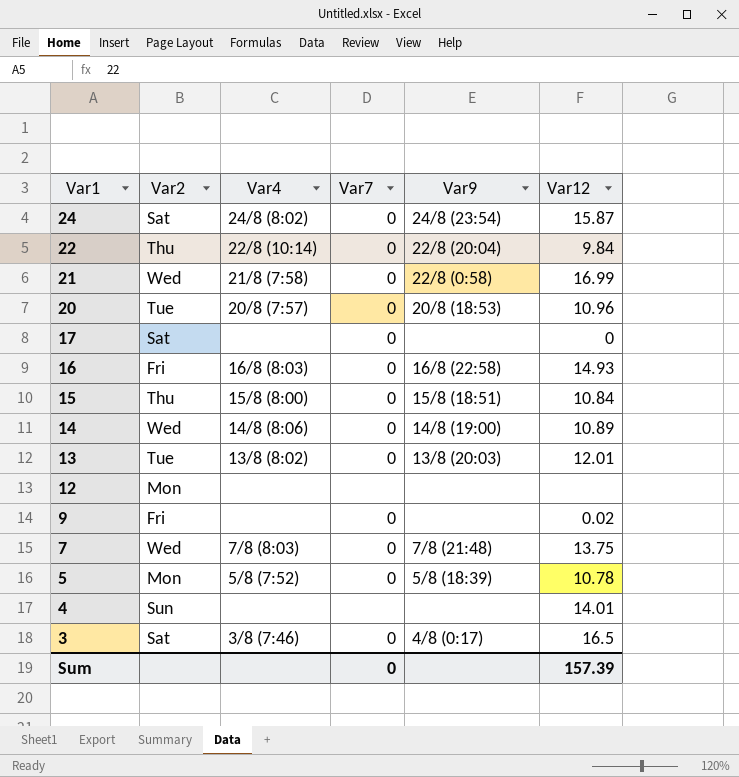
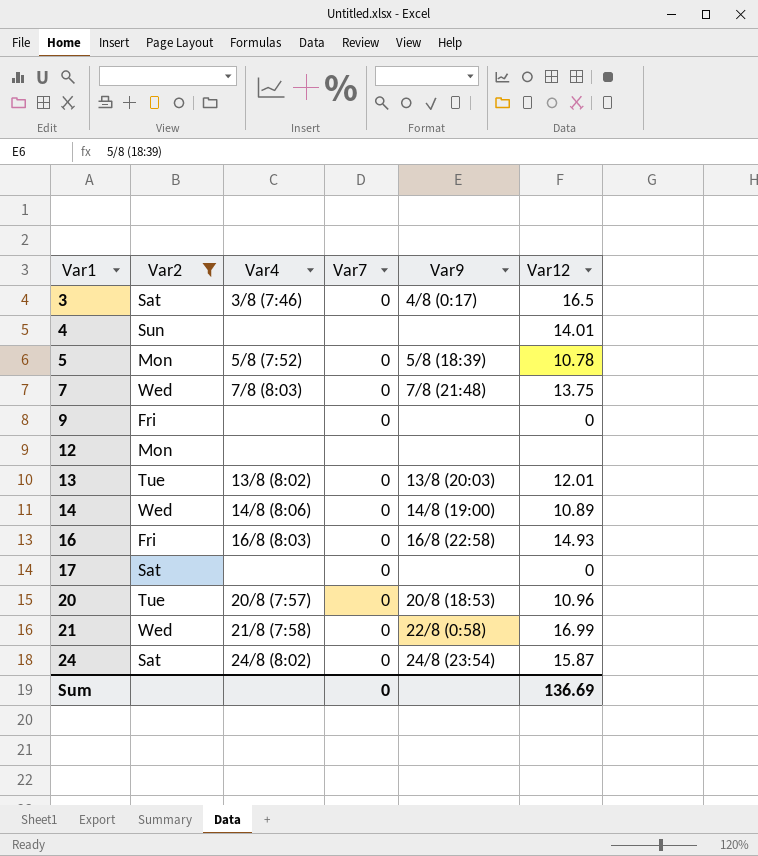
filter: none -> Var2 != Thu
row order: Var1 descending -> Var1 ascending
9 | Var12: 0.02 -> 0
Sum | Var12: 157.39 -> 136.69

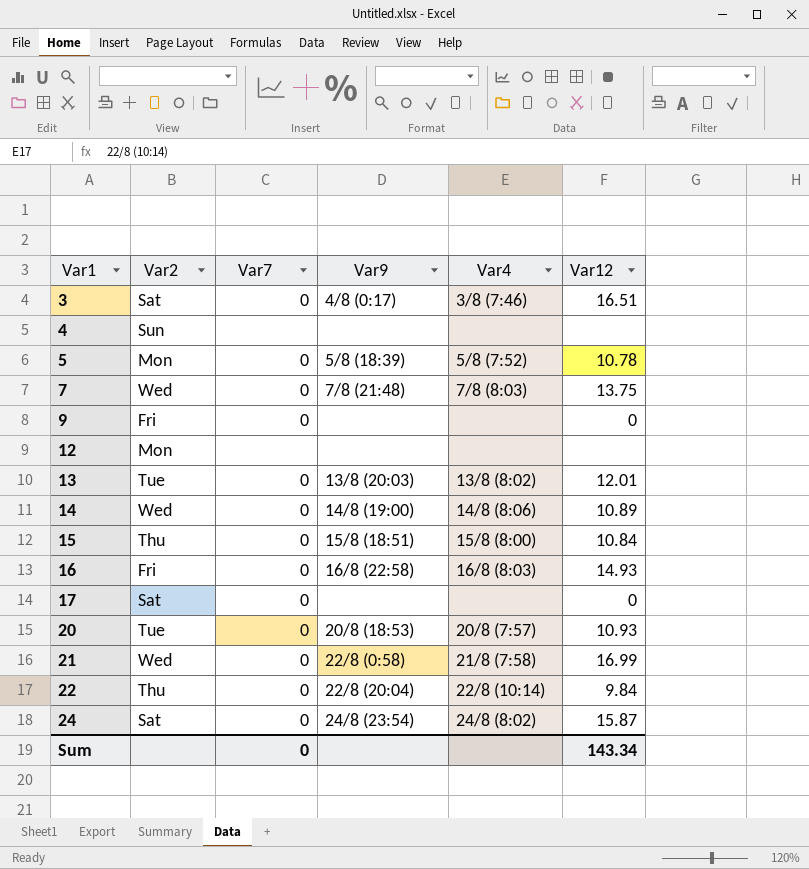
filter: Var2 != Thu -> none
column Var4 | position: 3 -> 5
3 | Var12: 16.5 -> 16.51
4 | Var12: 14.01 -> none
20 | Var12: 10.96 -> 10.93
Sum | Var12: 136.69 -> 143.34

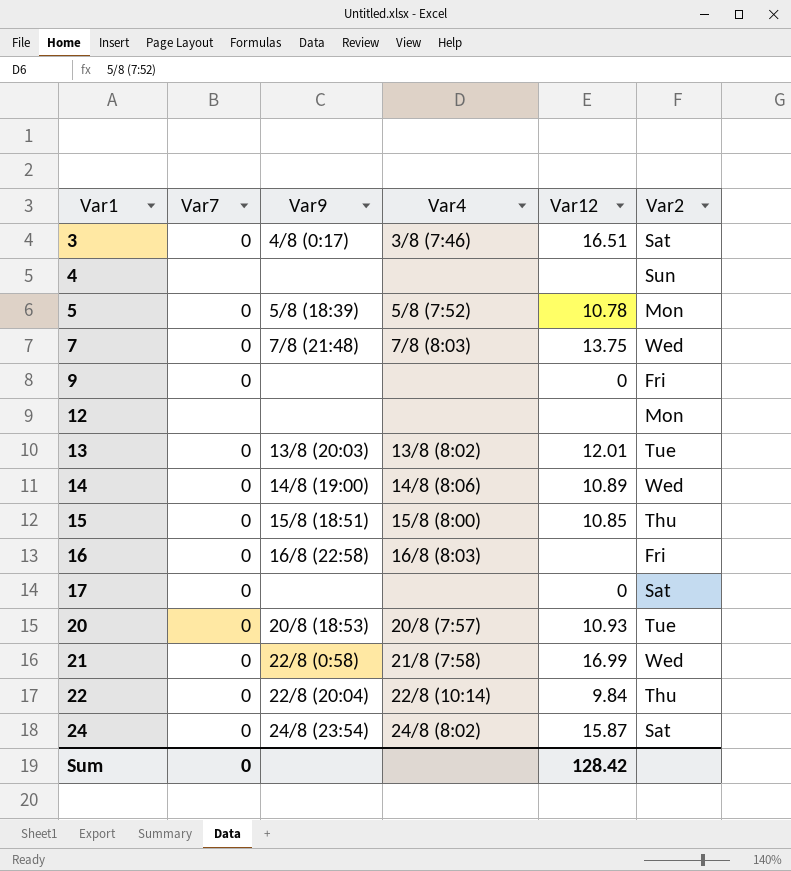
column Var2 | position: 2 -> 6
15 | Var12: 10.84 -> 10.85
16 | Var12: 14.93 -> none
Sum | Var12: 143.34 -> 128.42

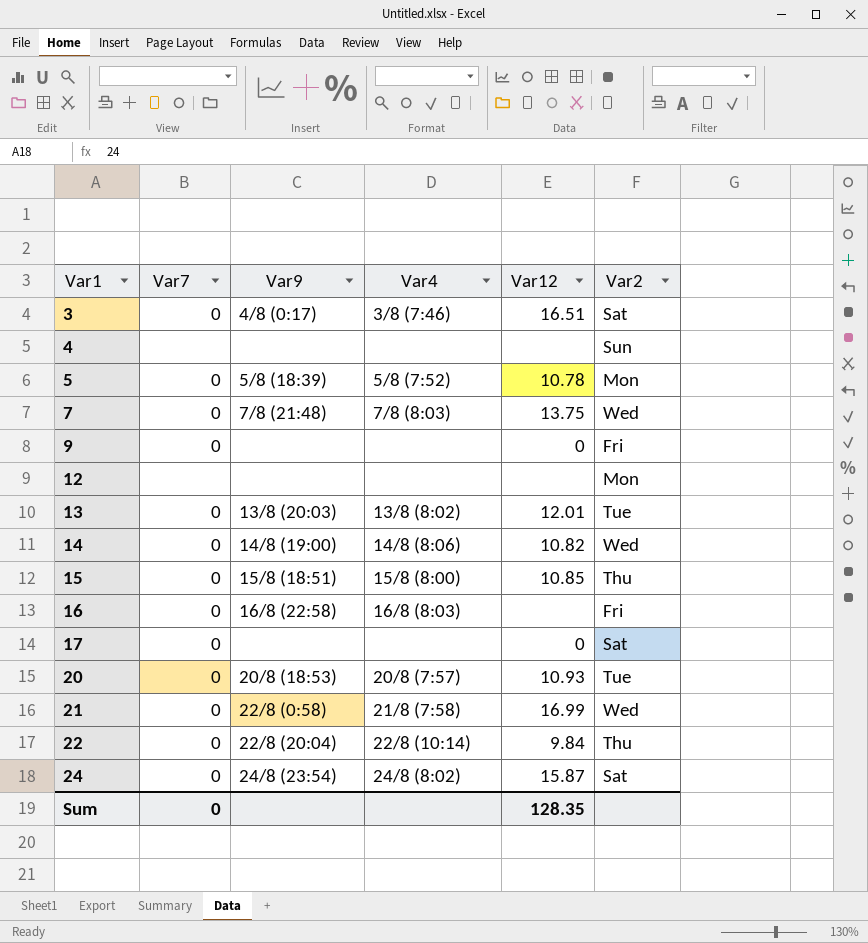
14 | Var12: 10.89 -> 10.82
Sum | Var12: 128.42 -> 128.35

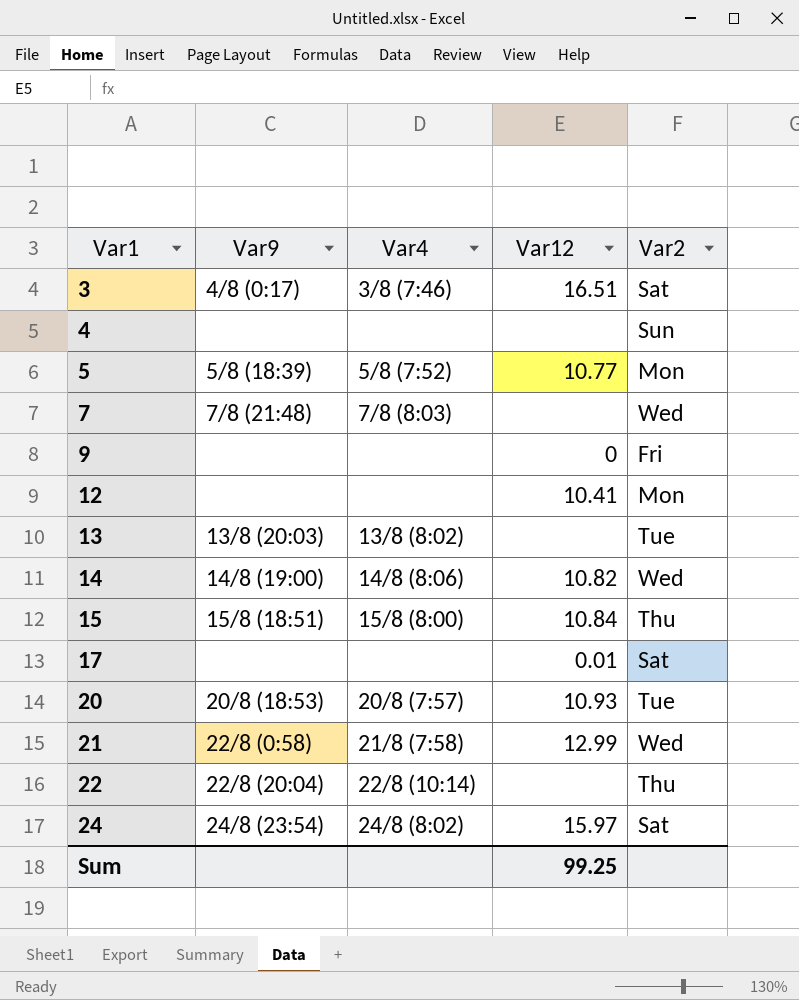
column Var7 | position: 2 -> none
row 16: 0 | 16/8 (22:58) | 16/8 (8:03) | none | Fri -> none
5 | Var12: 10.78 -> 10.77
7 | Var12: 13.75 -> none
12 | Var12: none -> 10.41
13 | Var12: 12.01 -> none
15 | Var12: 10.85 -> 10.84
17 | Var12: 0 -> 0.01
21 | Var12: 16.99 -> 12.99
22 | Var12: 9.84 -> none
24 | Var12: 15.87 -> 15.97
Sum | Var12: 128.35 -> 99.25

